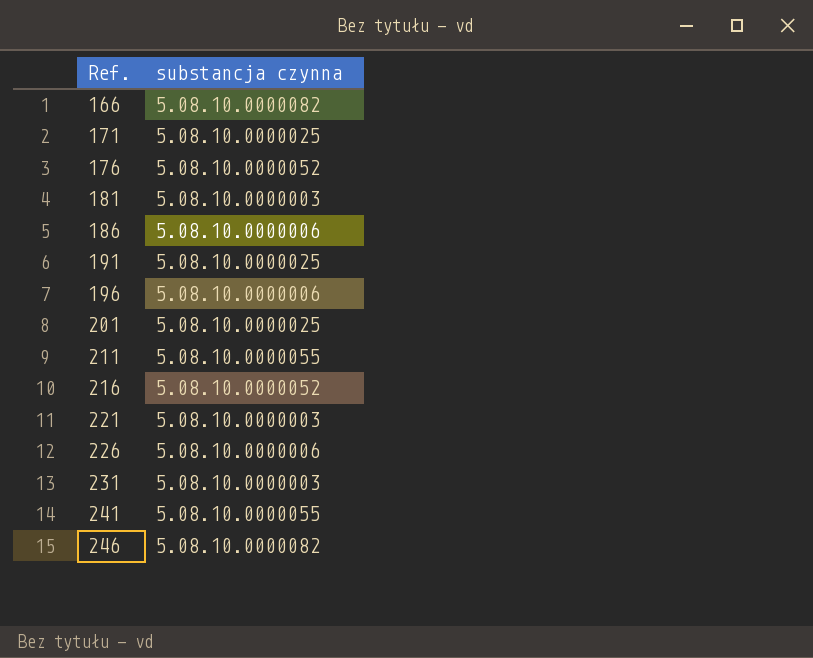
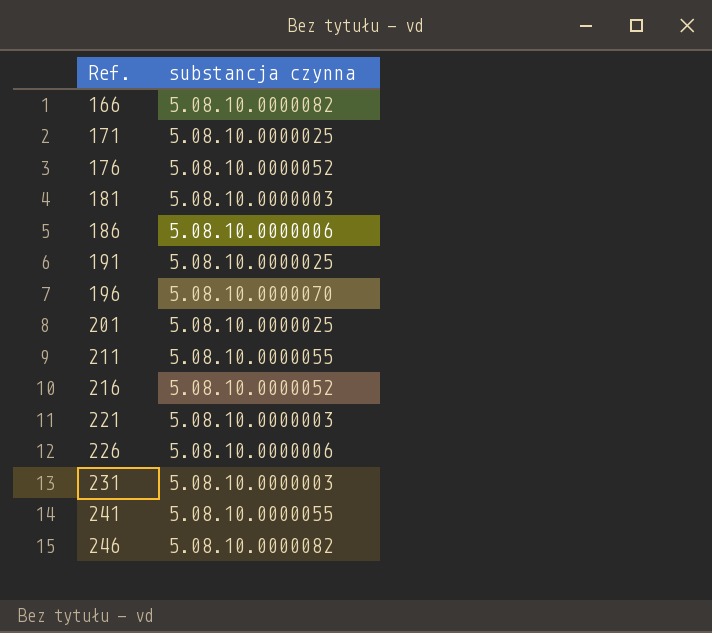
196 | substancja czynna: 5.08.10.0000006 -> 5.08.10.0000070

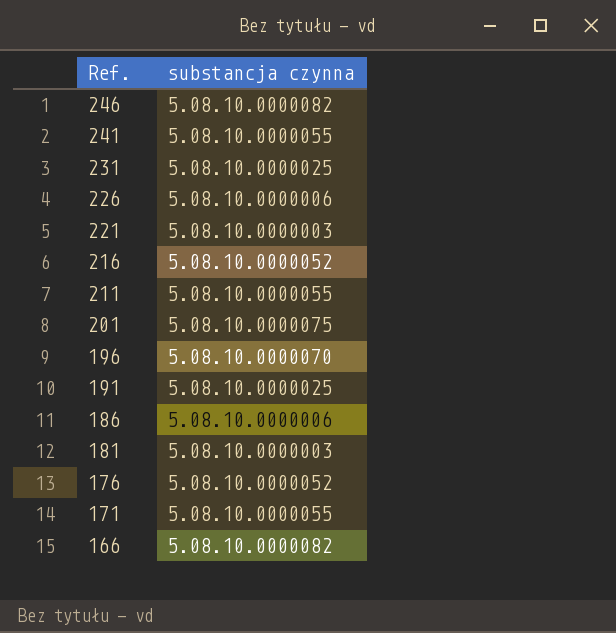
row order: Ref. ascending -> Ref. descending
231 | substancja czynna: 5.08.10.0000003 -> 5.08.10.0000025
201 | substancja czynna: 5.08.10.0000025 -> 5.08.10.0000075
171 | substancja czynna: 5.08.10.0000025 -> 5.08.10.0000055

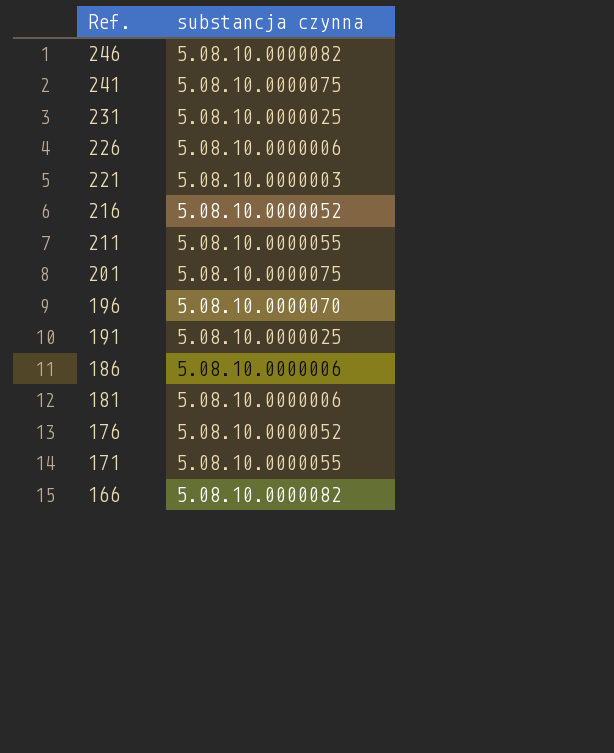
241 | substancja czynna: 5.08.10.0000055 -> 5.08.10.0000075
181 | substancja czynna: 5.08.10.0000003 -> 5.08.10.0000006

